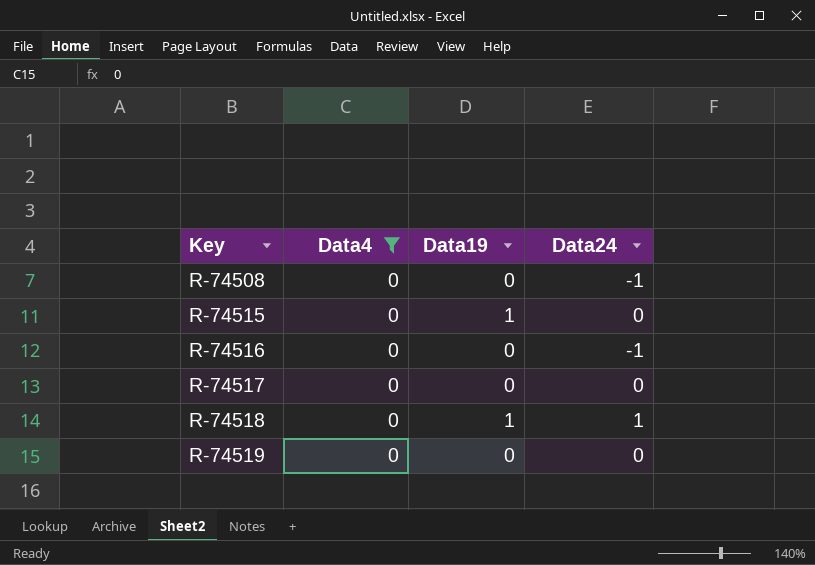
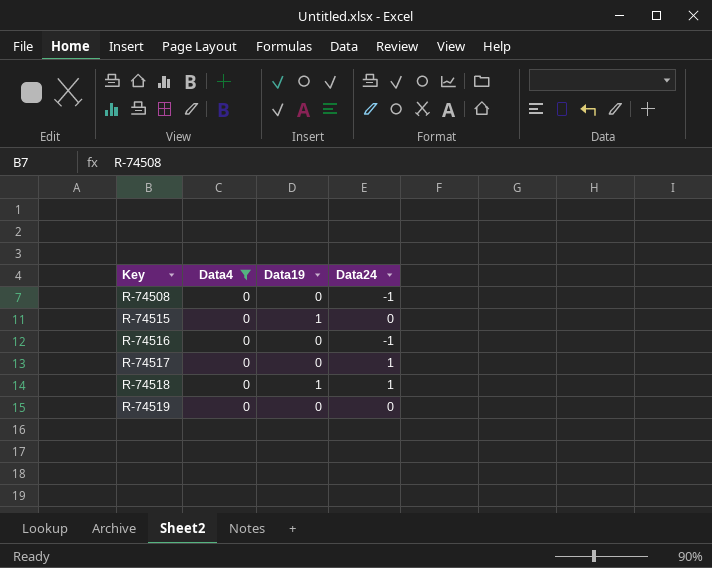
R-74517 | Data24: 0 -> 1

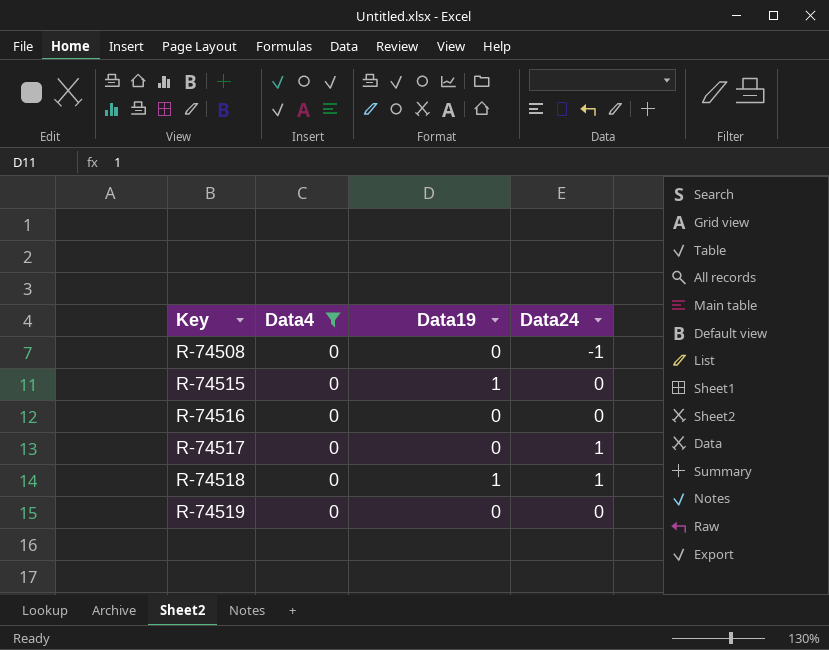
R-74516 | Data24: -1 -> 0

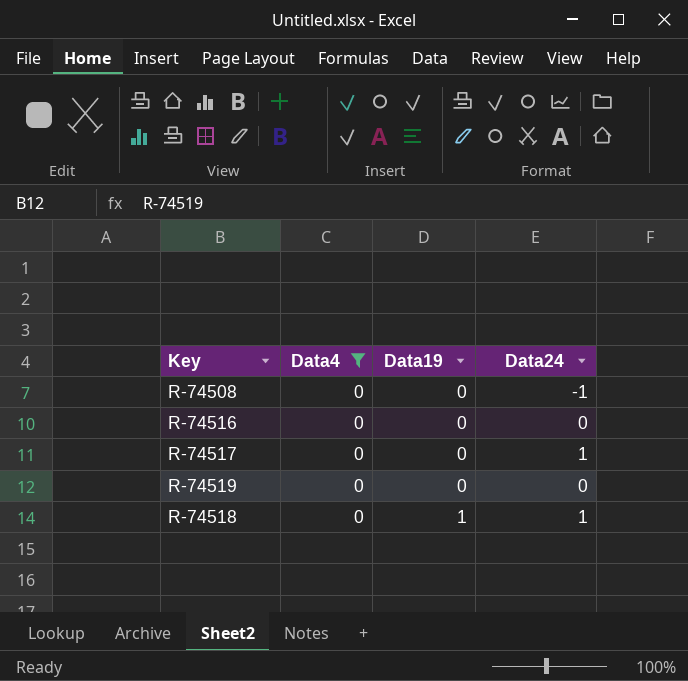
row order: Key ascending -> Data19 ascending
row R-74515: 0 | 1 | 0 -> none

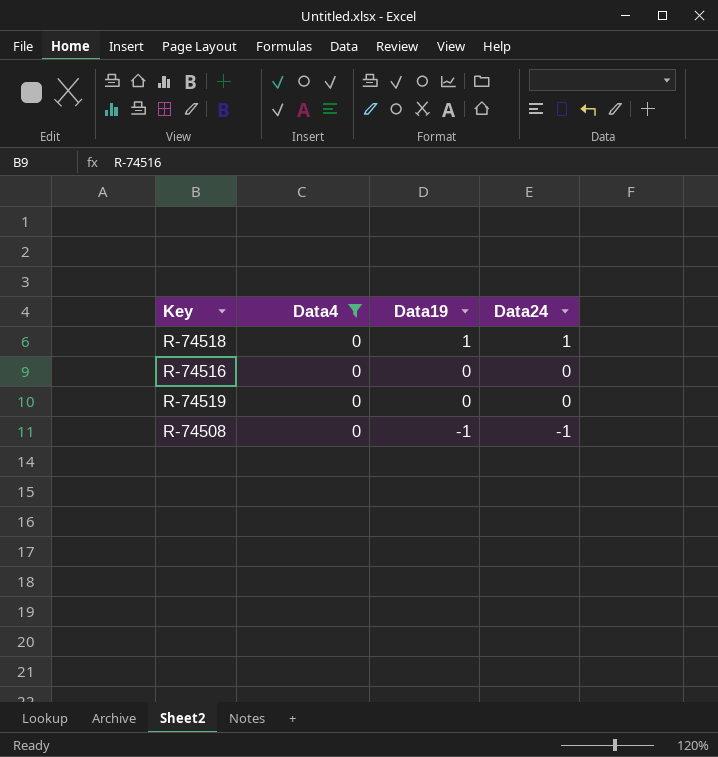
row order: Data19 ascending -> Data19 descending
row R-74517: 0 | 0 | 1 -> none
R-74508 | Data19: 0 -> -1

